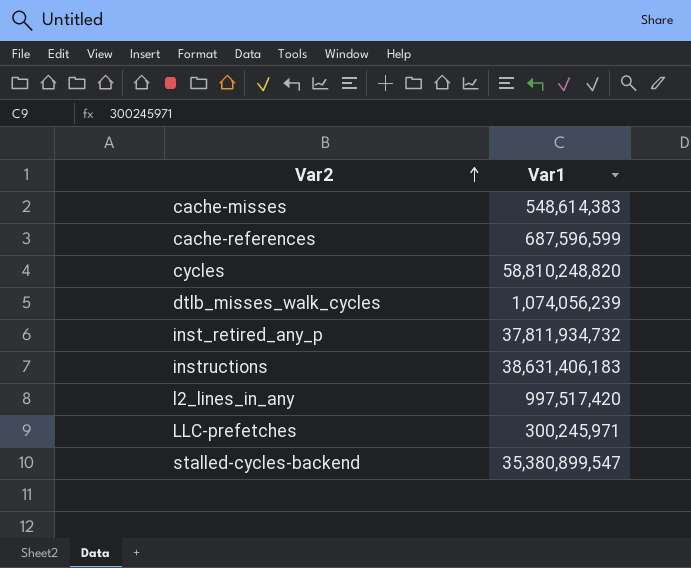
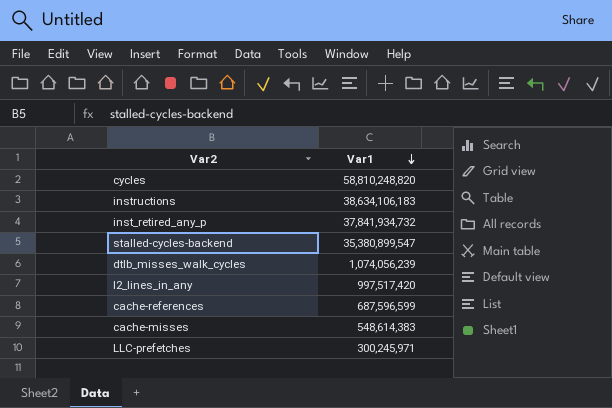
row order: Var2 ascending -> Var1 descending
instructions | Var1: 38,631,406,183 -> 38,634,106,183
inst_retired_any_p | Var1: 37,811,934,732 -> 37,841,934,732

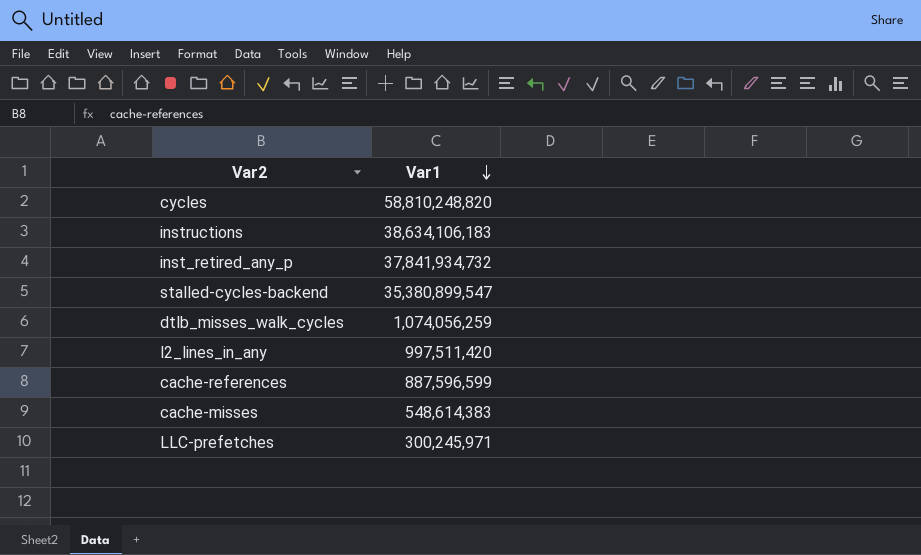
dtlb_misses_walk_cycles | Var1: 1,074,056,239 -> 1,074,056,259
l2_lines_in_any | Var1: 997,517,420 -> 997,511,420
cache-references | Var1: 687,596,599 -> 887,596,599

